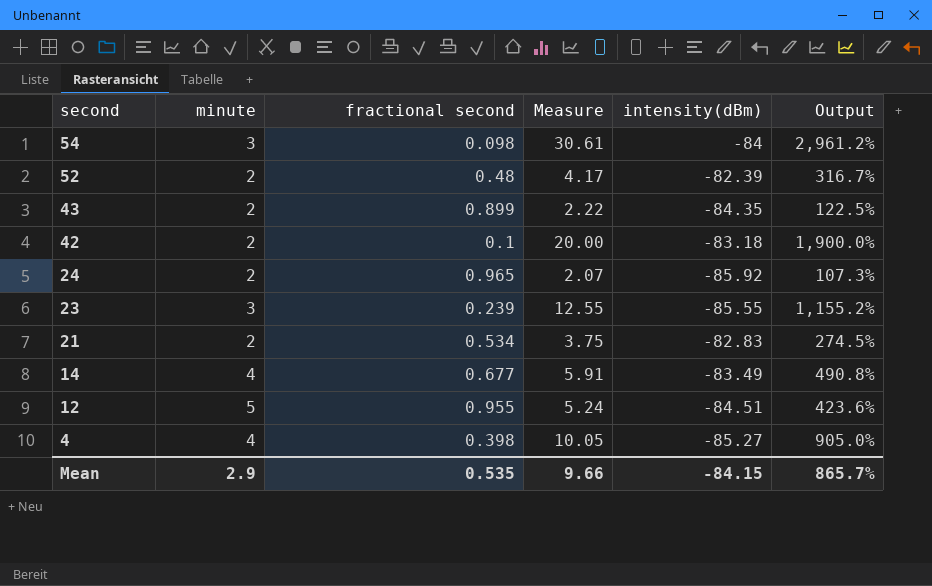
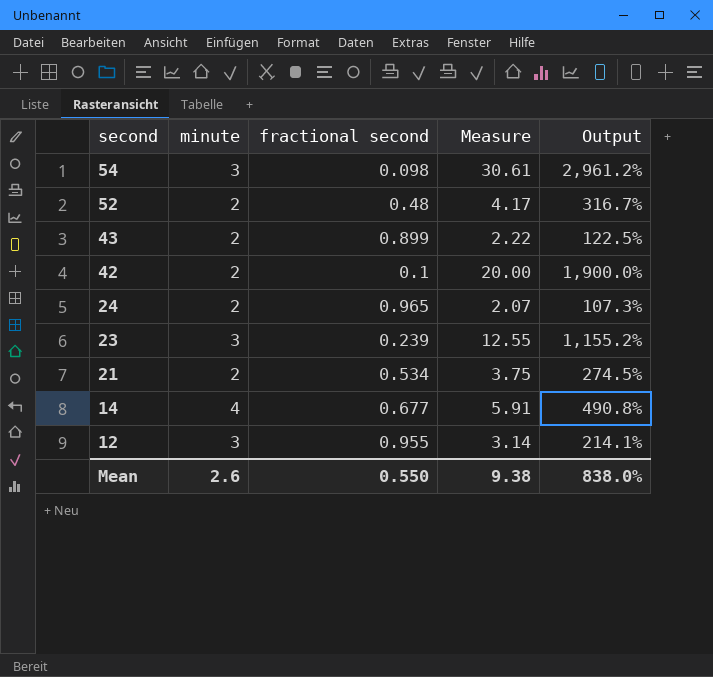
column intensity(dBm) | position: 5 -> none
row 4: 4 | 0.398 | 10.05 | -85.27 | 905.0% -> none
12 | minute: 5 -> 3
12 | Measure: 5.24 -> 3.14
12 | Output: 423.6% -> 214.1%
Mean | minute: 2.9 -> 2.6
Mean | fractional second: 0.535 -> 0.550
Mean | Measure: 9.66 -> 9.38
Mean | Output: 865.7% -> 838.0%

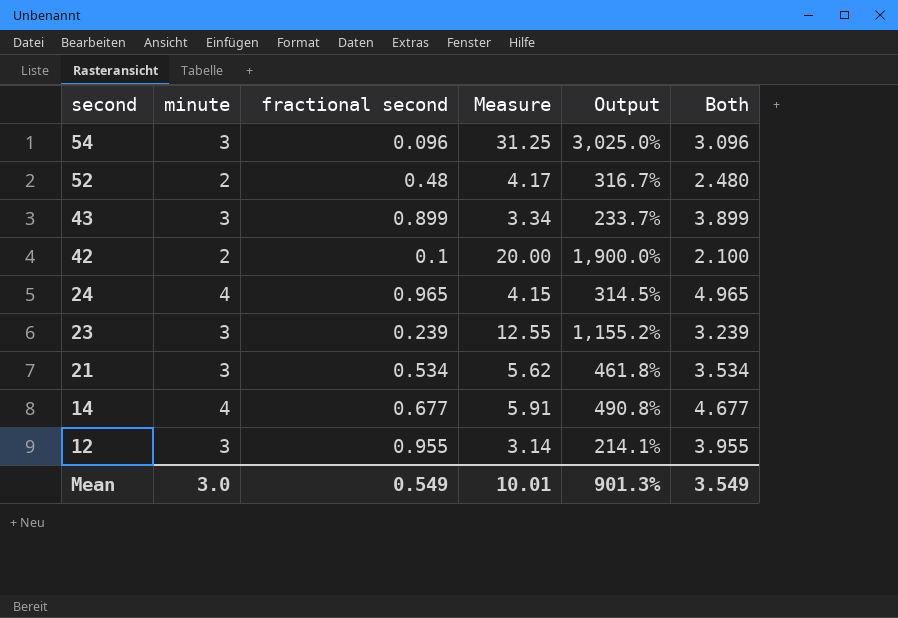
column Both | formula: none -> [minute] + [fractional second]
54 | fractional second: 0.098 -> 0.096
54 | Measure: 30.61 -> 31.25
54 | Output: 2,961.2% -> 3,025.0%
43 | minute: 2 -> 3
43 | Measure: 2.22 -> 3.34
43 | Output: 122.5% -> 233.7%
24 | minute: 2 -> 4
24 | Measure: 2.07 -> 4.15
24 | Output: 107.3% -> 314.5%
21 | minute: 2 -> 3
21 | Measure: 3.75 -> 5.62
21 | Output: 274.5% -> 461.8%
Mean | minute: 2.6 -> 3.0
Mean | fractional second: 0.550 -> 0.549
Mean | Measure: 9.38 -> 10.01
Mean | Output: 838.0% -> 901.3%

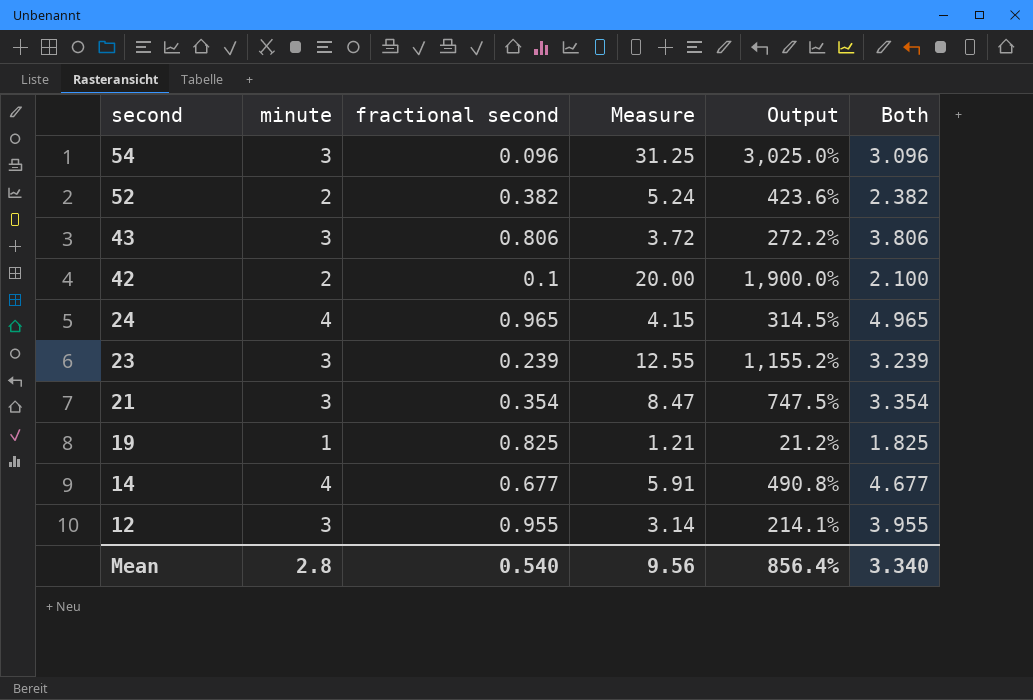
52 | fractional second: 0.48 -> 0.382
52 | Measure: 4.17 -> 5.24
52 | Output: 316.7% -> 423.6%
52 | Both: 2.480 -> 2.382
43 | fractional second: 0.899 -> 0.806
43 | Measure: 3.34 -> 3.72
43 | Output: 233.7% -> 272.2%
43 | Both: 3.899 -> 3.806
21 | fractional second: 0.534 -> 0.354
21 | Measure: 5.62 -> 8.47
21 | Output: 461.8% -> 747.5%
21 | Both: 3.534 -> 3.354
row 19: none -> 1 | 0.825 | 1.21 | 21.2% | 1.825
Mean | minute: 3.0 -> 2.8
Mean | fractional second: 0.549 -> 0.540
Mean | Measure: 10.01 -> 9.56
Mean | Output: 901.3% -> 856.4%
Mean | Both: 3.549 -> 3.340

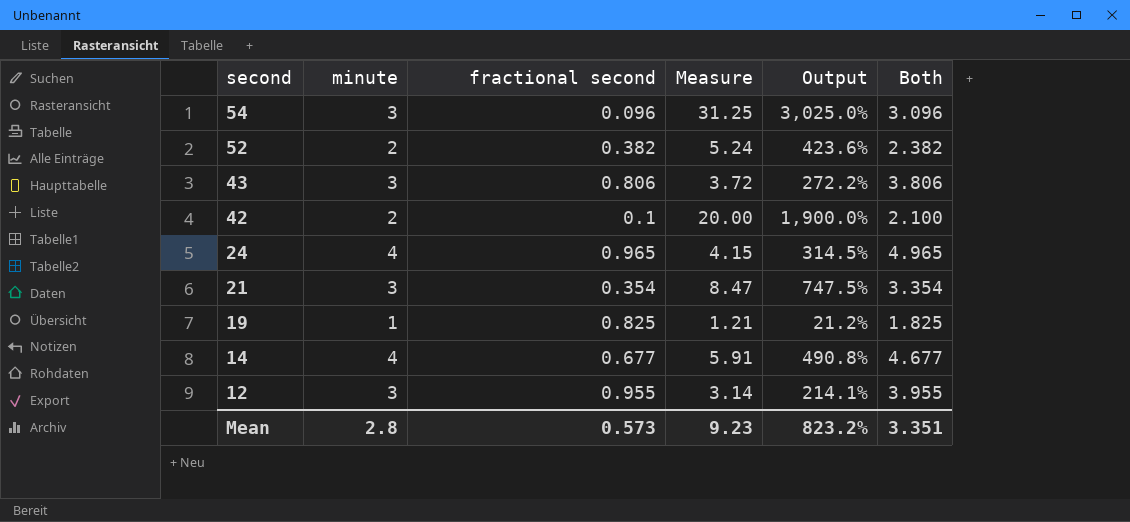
row 23: 3 | 0.239 | 12.55 | 1,155.2% | 3.239 -> none
Mean | fractional second: 0.540 -> 0.573
Mean | Measure: 9.56 -> 9.23
Mean | Output: 856.4% -> 823.2%
Mean | Both: 3.340 -> 3.351

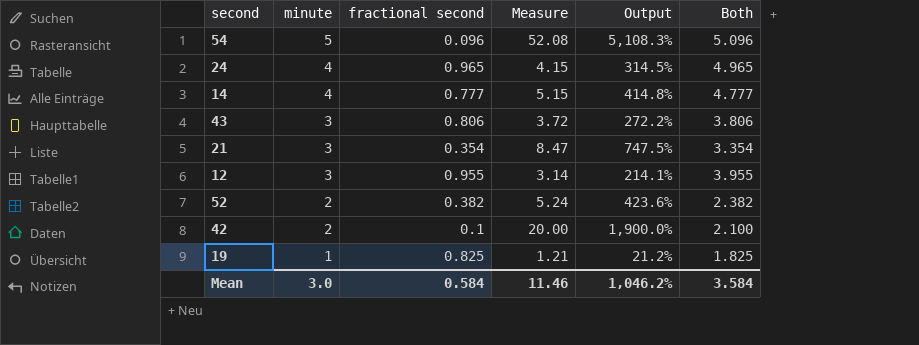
row order: second descending -> minute descending
54 | minute: 3 -> 5
54 | Measure: 31.25 -> 52.08
54 | Output: 3,025.0% -> 5,108.3%
54 | Both: 3.096 -> 5.096
14 | fractional second: 0.677 -> 0.777
14 | Measure: 5.91 -> 5.15
14 | Output: 490.8% -> 414.8%
14 | Both: 4.677 -> 4.777
Mean | minute: 2.8 -> 3.0
Mean | fractional second: 0.573 -> 0.584
Mean | Measure: 9.23 -> 11.46
Mean | Output: 823.2% -> 1,046.2%
Mean | Both: 3.351 -> 3.584

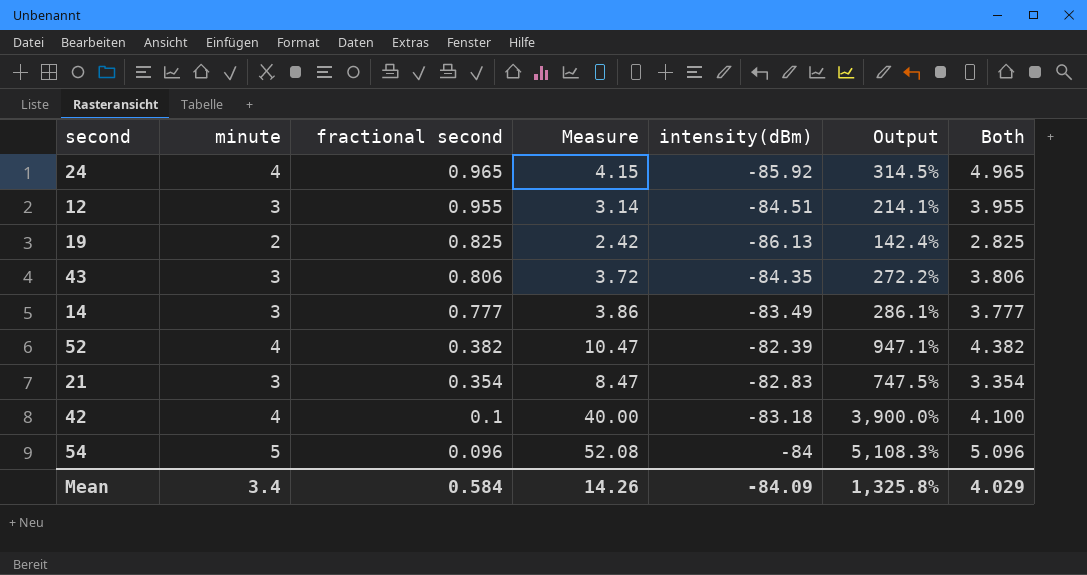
row order: minute descending -> fractional second descending
column intensity(dBm) | position: none -> 5
19 | minute: 1 -> 2
19 | Measure: 1.21 -> 2.42
19 | Output: 21.2% -> 142.4%
19 | Both: 1.825 -> 2.825
14 | minute: 4 -> 3
14 | Measure: 5.15 -> 3.86
14 | Output: 414.8% -> 286.1%
14 | Both: 4.777 -> 3.777
52 | minute: 2 -> 4
52 | Measure: 5.24 -> 10.47
52 | Output: 423.6% -> 947.1%
52 | Both: 2.382 -> 4.382
42 | minute: 2 -> 4
42 | Measure: 20.00 -> 40.00
42 | Output: 1,900.0% -> 3,900.0%
42 | Both: 2.100 -> 4.100
Mean | minute: 3.0 -> 3.4
Mean | Measure: 11.46 -> 14.26
Mean | Output: 1,046.2% -> 1,325.8%
Mean | Both: 3.584 -> 4.029

